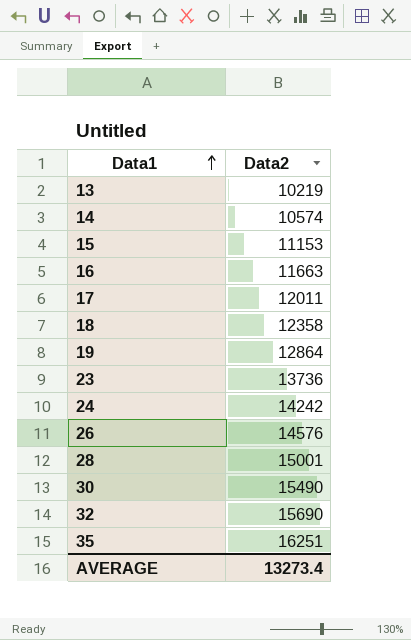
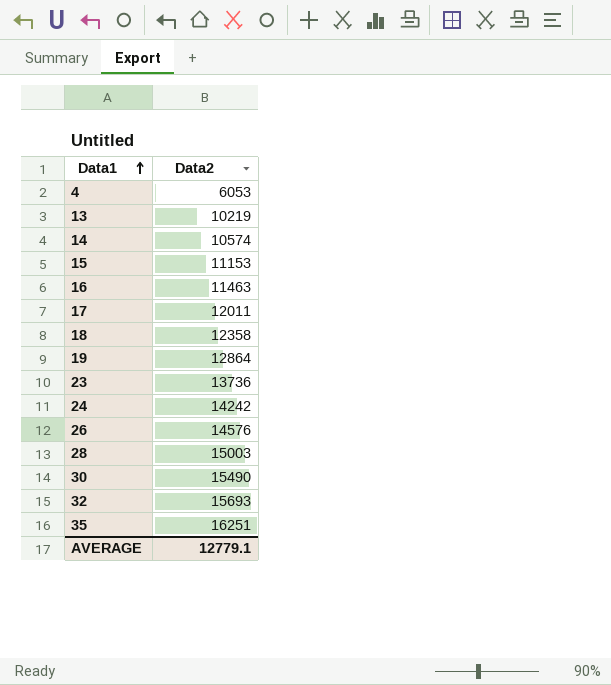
row 4: none -> 6053
16 | Data2: 11663 -> 11463
28 | Data2: 15001 -> 15003
32 | Data2: 15690 -> 15693
AVERAGE | Data2: 13273.4 -> 12779.1

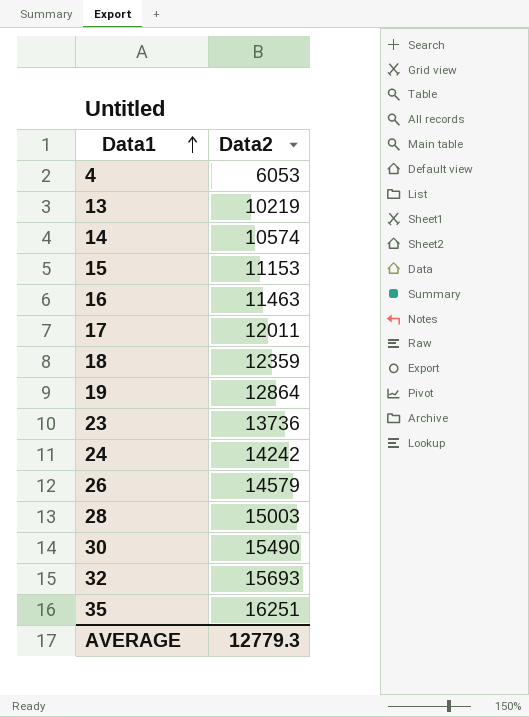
18 | Data2: 12358 -> 12359
26 | Data2: 14576 -> 14579
AVERAGE | Data2: 12779.1 -> 12779.3

